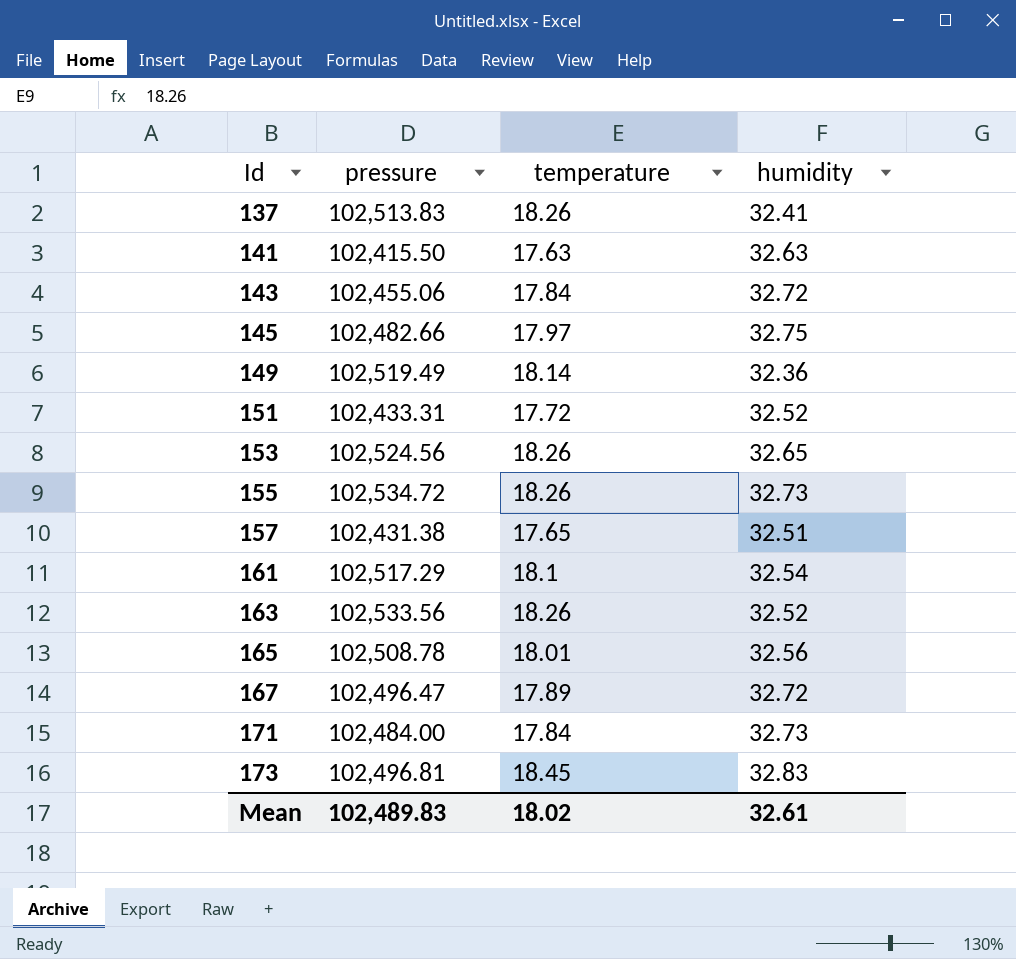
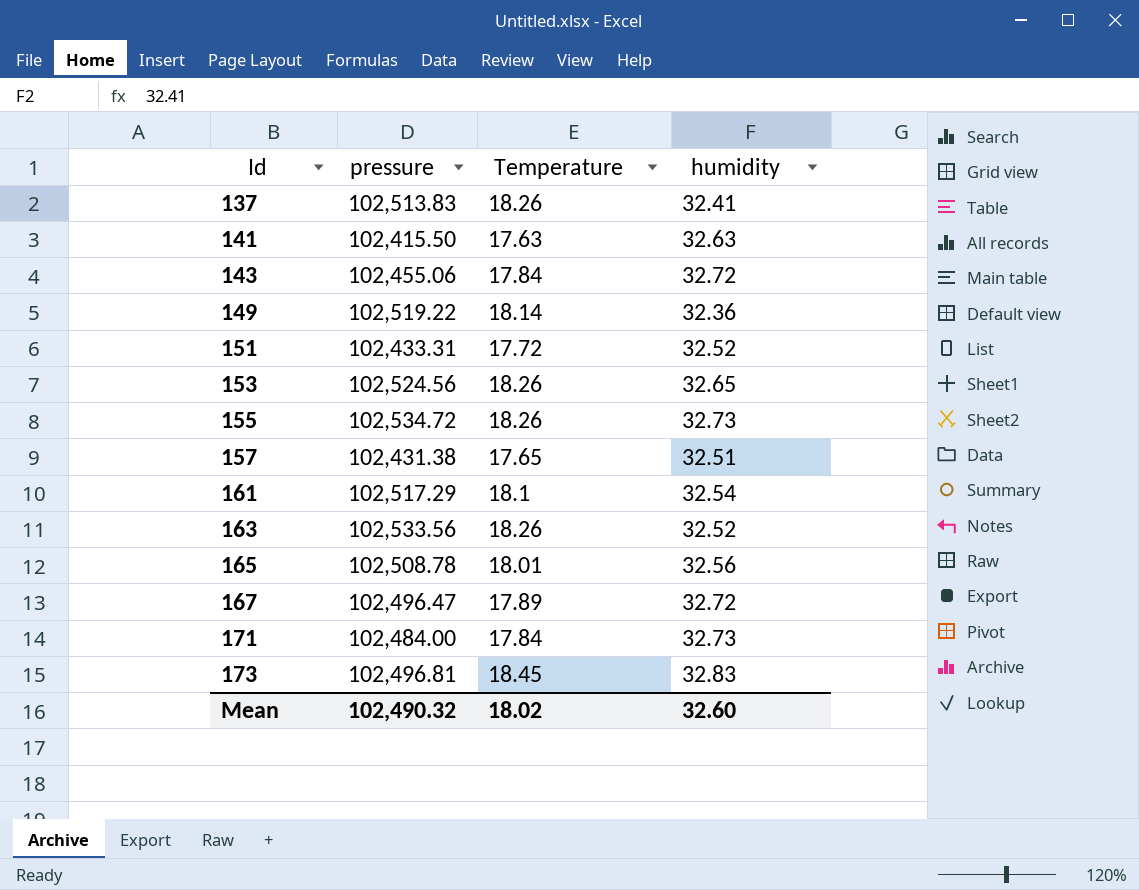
column name: temperature -> Temperature
row 145: 102,482.66 | 17.97 | 32.75 -> none
149 | pressure: 102,519.49 -> 102,519.22
Mean | pressure: 102,489.83 -> 102,490.32
Mean | humidity: 32.61 -> 32.60

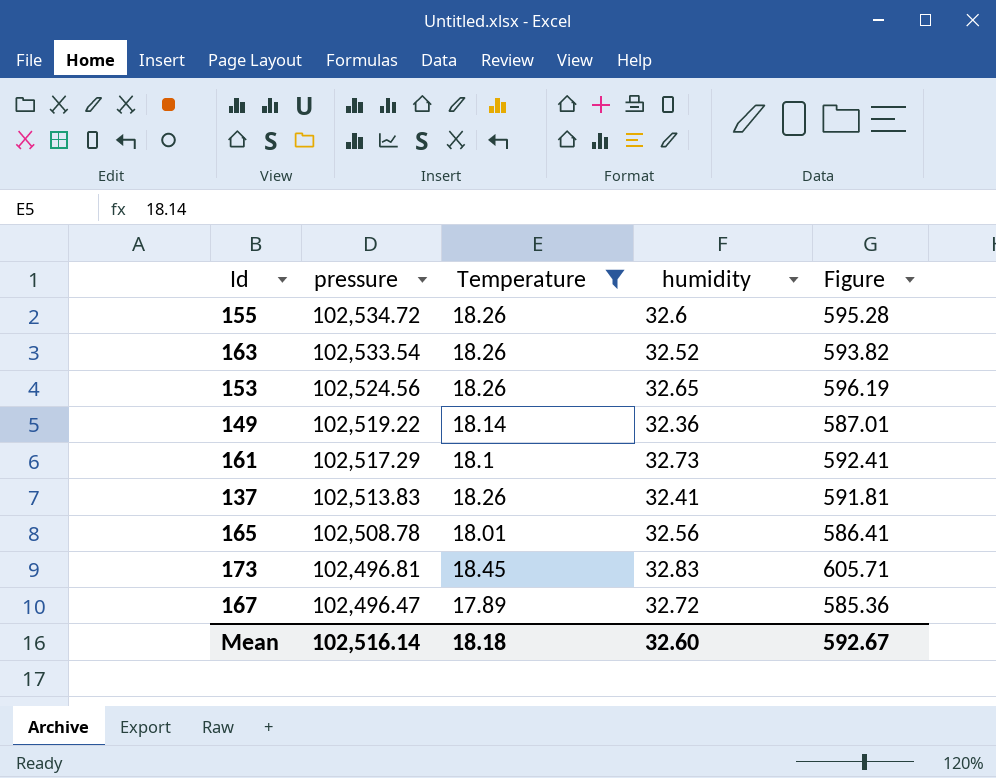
filter: none -> Temperature >= 17.89
row order: Id ascending -> pressure descending
column Figure | formula: none -> [Temperature] * [humidity]
155 | humidity: 32.73 -> 32.6
163 | pressure: 102,533.56 -> 102,533.54
161 | humidity: 32.54 -> 32.73
Mean | pressure: 102,490.32 -> 102,516.14
Mean | Temperature: 18.02 -> 18.18

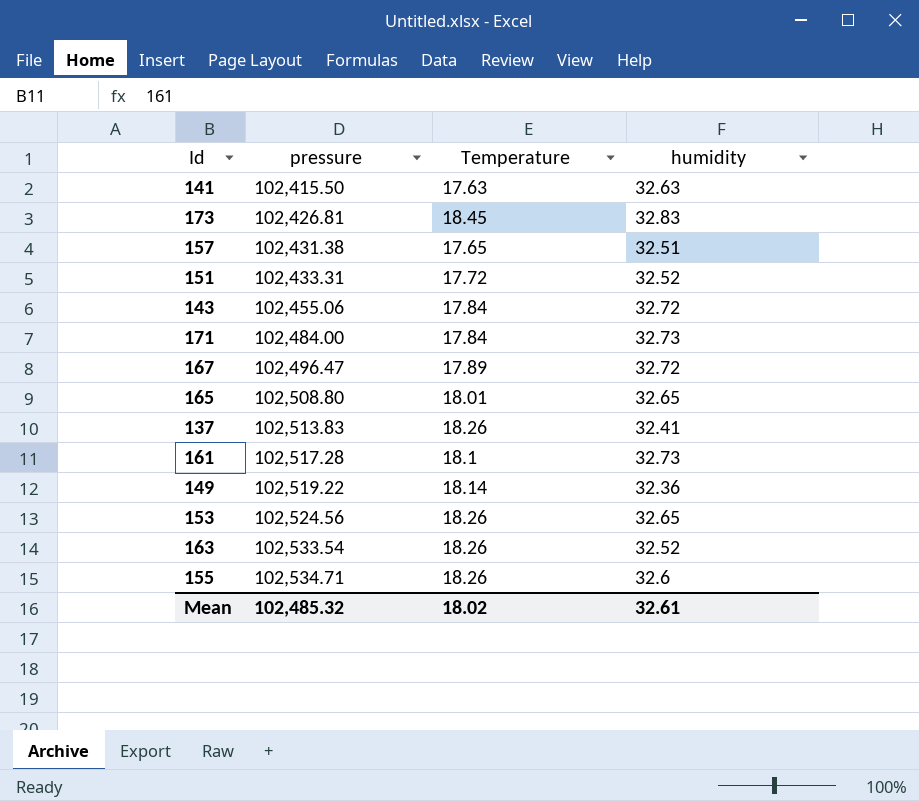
filter: Temperature >= 17.89 -> none
row order: pressure descending -> pressure ascending
column Figure | formula: [Temperature] * [humidity] -> none
173 | pressure: 102,496.81 -> 102,426.81
165 | pressure: 102,508.78 -> 102,508.80
165 | humidity: 32.56 -> 32.65
161 | pressure: 102,517.29 -> 102,517.28
155 | pressure: 102,534.72 -> 102,534.71
Mean | pressure: 102,516.14 -> 102,485.32
Mean | Temperature: 18.18 -> 18.02
Mean | humidity: 32.60 -> 32.61

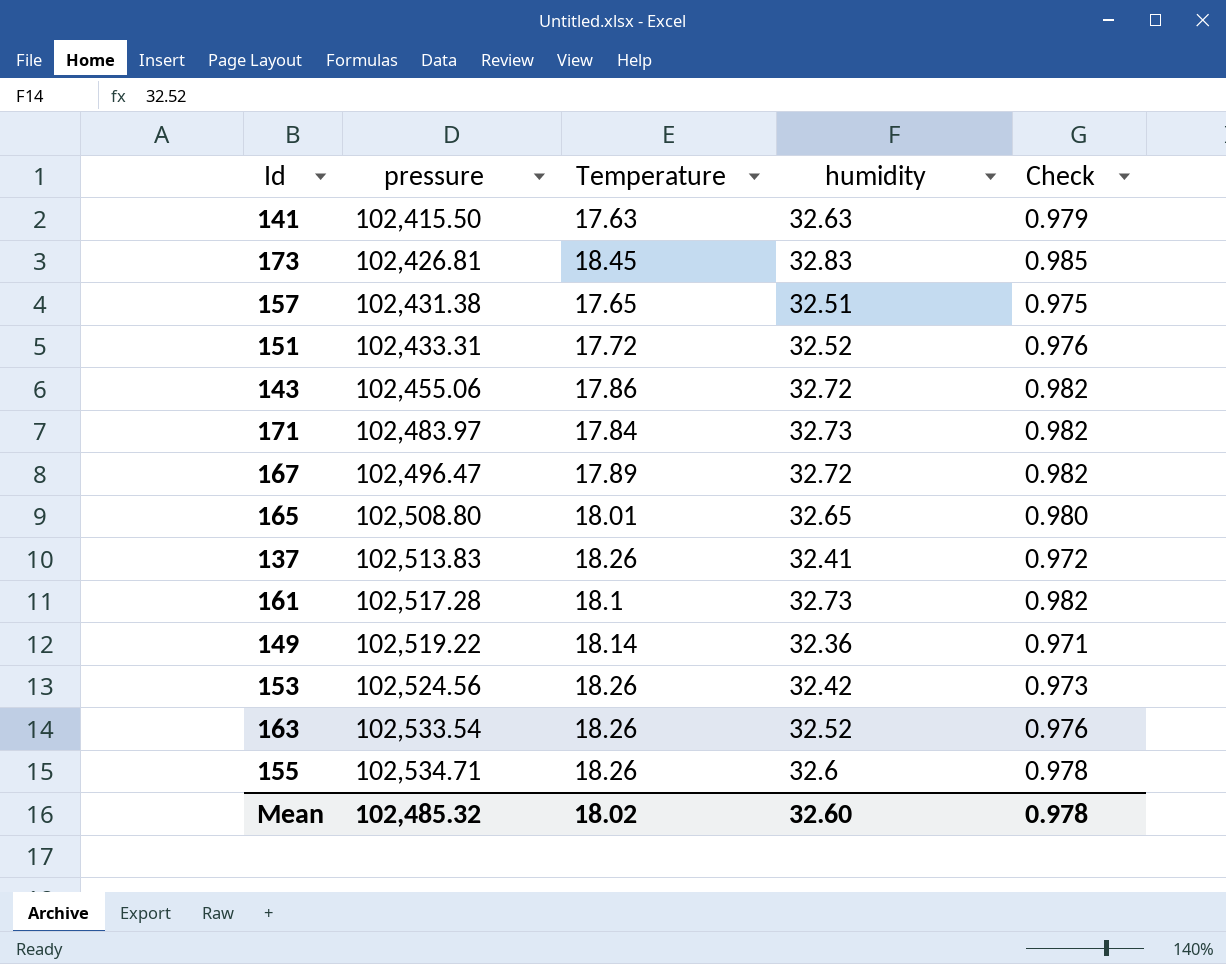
column Check | formula: none -> [humidity] * 0.03
143 | Temperature: 17.84 -> 17.86
171 | pressure: 102,484.00 -> 102,483.97
153 | humidity: 32.65 -> 32.42
Mean | humidity: 32.61 -> 32.60

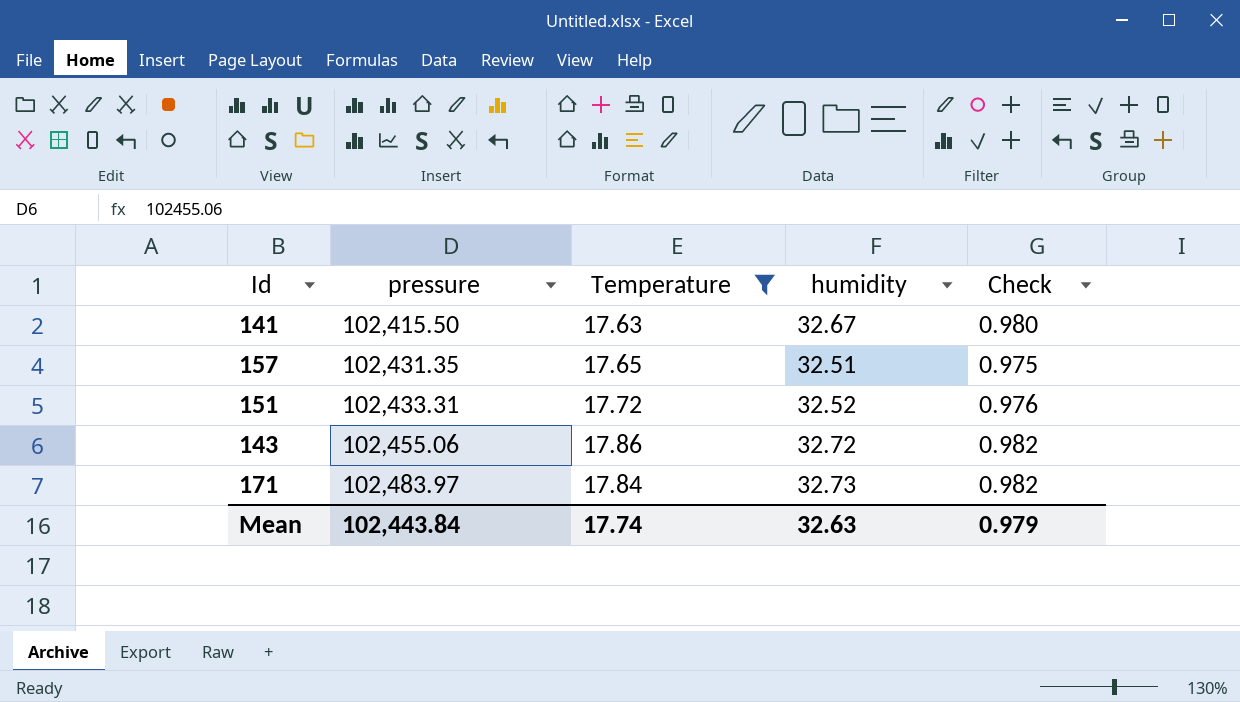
filter: none -> Temperature <= 17.86
141 | humidity: 32.63 -> 32.67
141 | Check: 0.979 -> 0.980
157 | pressure: 102,431.38 -> 102,431.35
Mean | pressure: 102,485.32 -> 102,443.84
Mean | Temperature: 18.02 -> 17.74
Mean | humidity: 32.60 -> 32.63
Mean | Check: 0.978 -> 0.979

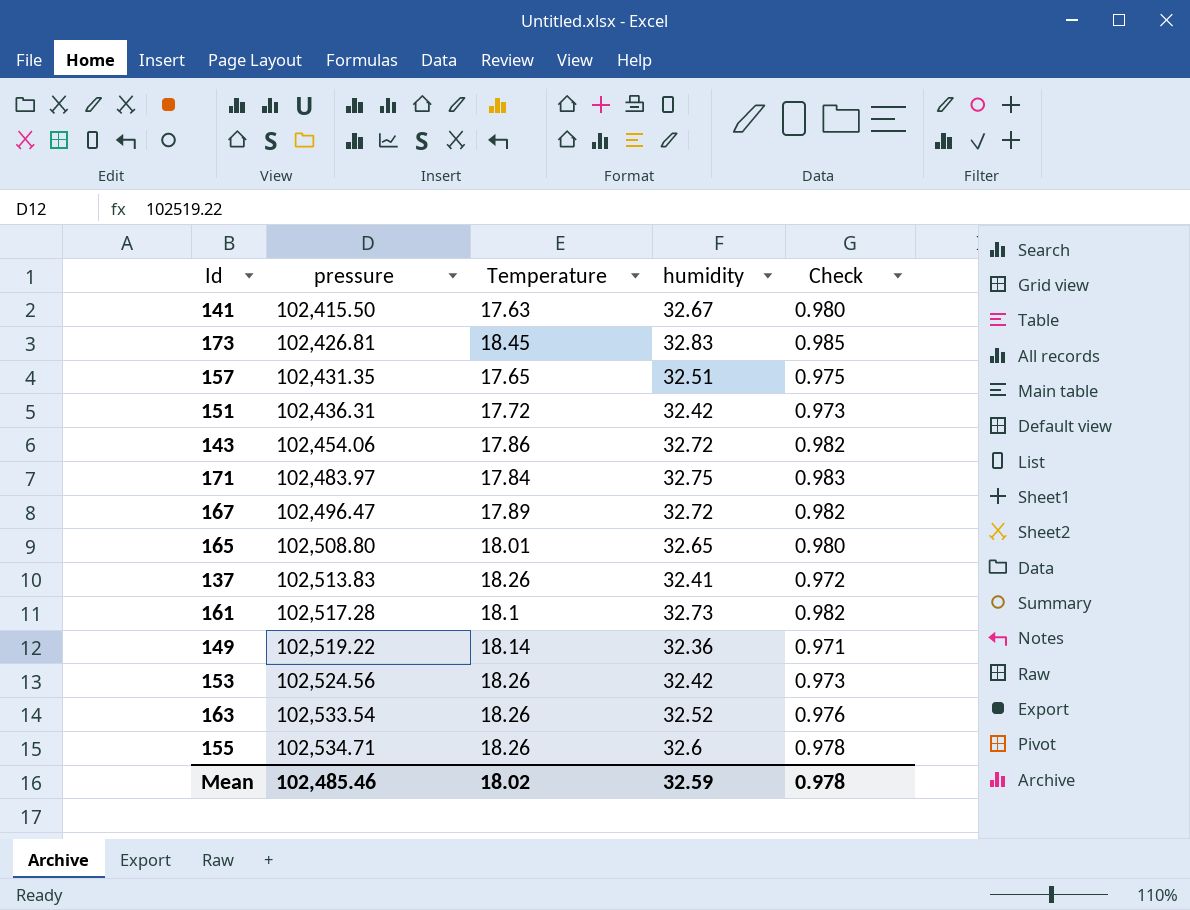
filter: Temperature <= 17.86 -> none
151 | pressure: 102,433.31 -> 102,436.31
151 | humidity: 32.52 -> 32.42
151 | Check: 0.976 -> 0.973
143 | pressure: 102,455.06 -> 102,454.06
171 | humidity: 32.73 -> 32.75
171 | Check: 0.982 -> 0.983
Mean | pressure: 102,443.84 -> 102,485.46
Mean | Temperature: 17.74 -> 18.02
Mean | humidity: 32.63 -> 32.59
Mean | Check: 0.979 -> 0.978

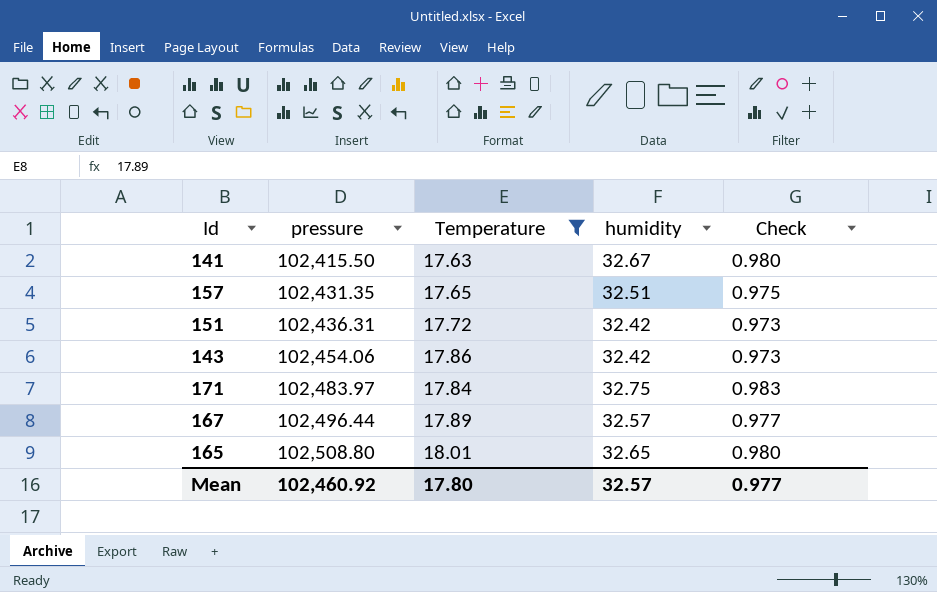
filter: none -> Temperature <= 18.01
143 | humidity: 32.72 -> 32.42
143 | Check: 0.982 -> 0.973
167 | pressure: 102,496.47 -> 102,496.44
167 | humidity: 32.72 -> 32.57
167 | Check: 0.982 -> 0.977
Mean | pressure: 102,485.46 -> 102,460.92
Mean | Temperature: 18.02 -> 17.80
Mean | humidity: 32.59 -> 32.57
Mean | Check: 0.978 -> 0.977

